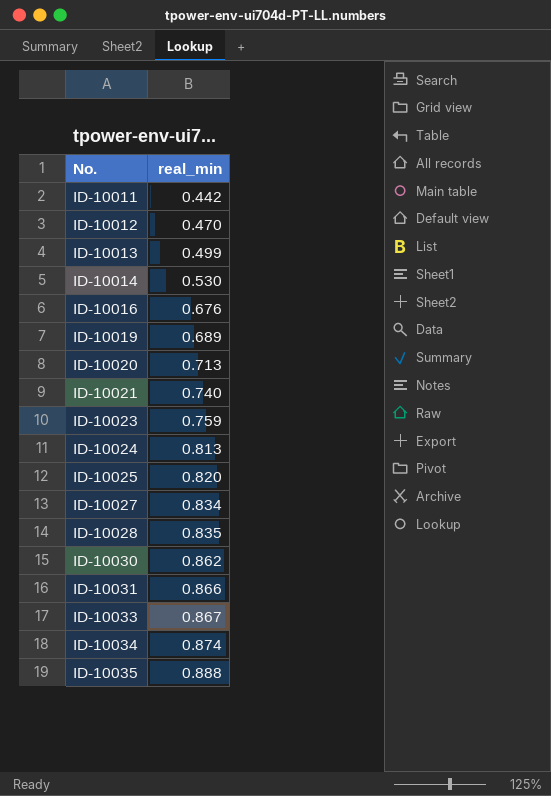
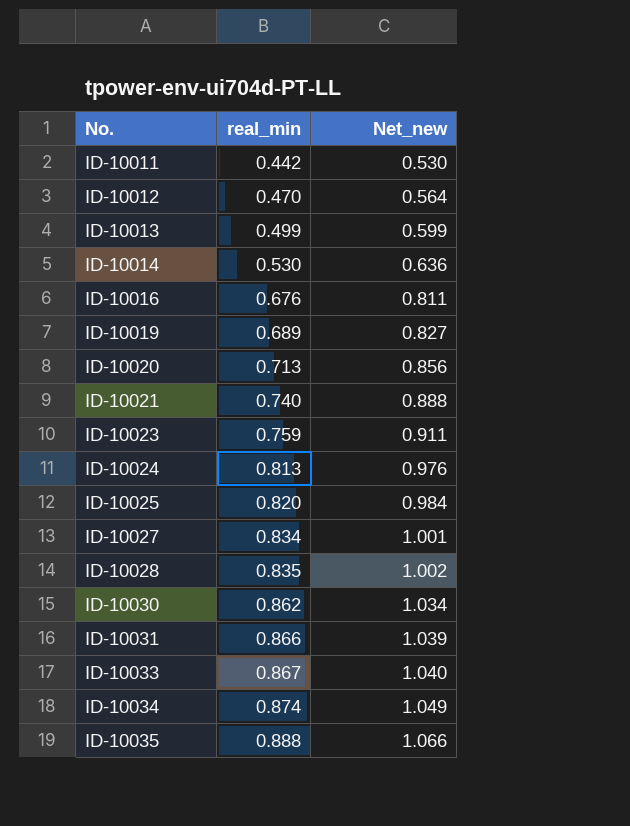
column Net_new | formula: none -> [real_min] * 1.2

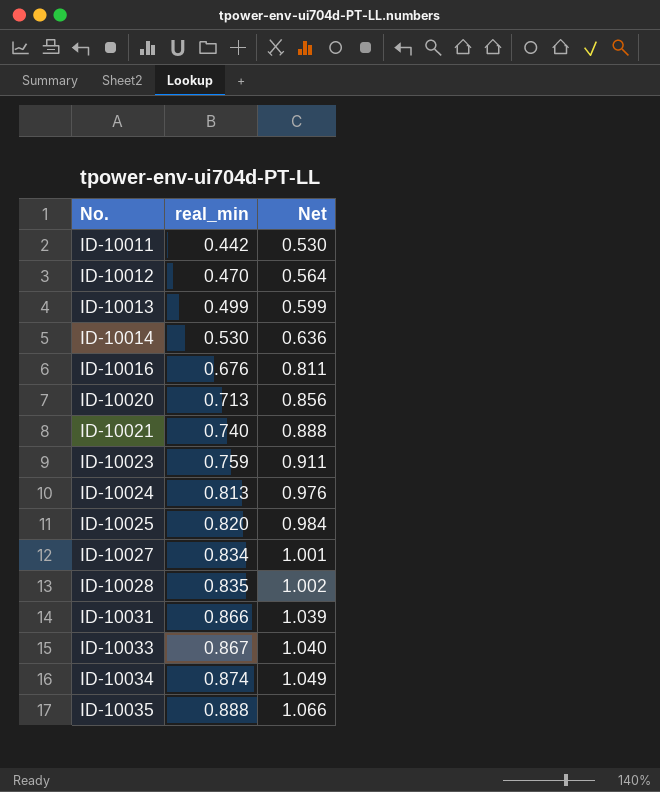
column name: Net_new -> Net
row ID-10019: 0.689 | 0.827 -> none
row ID-10030: 0.862 | 1.034 -> none

